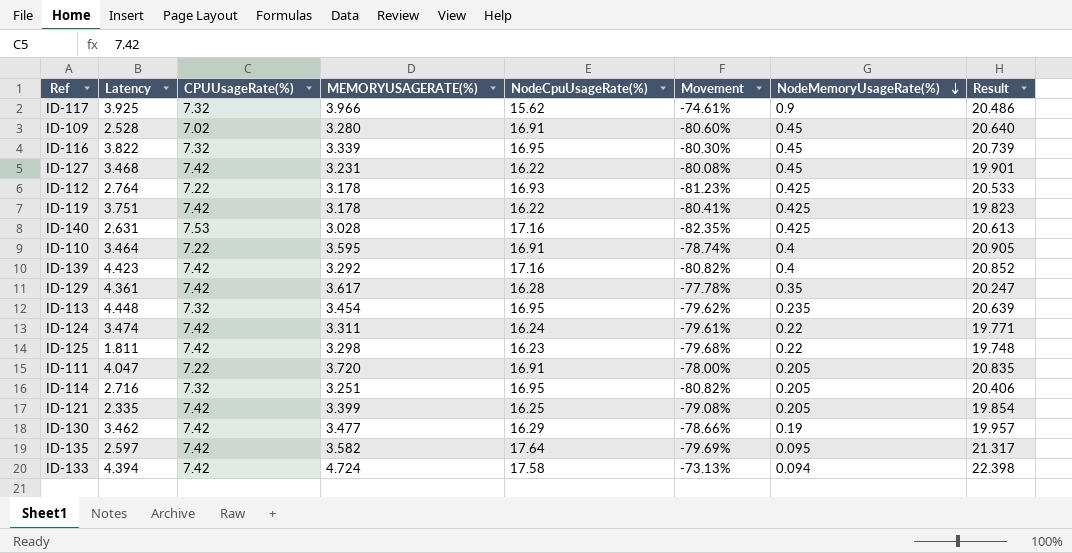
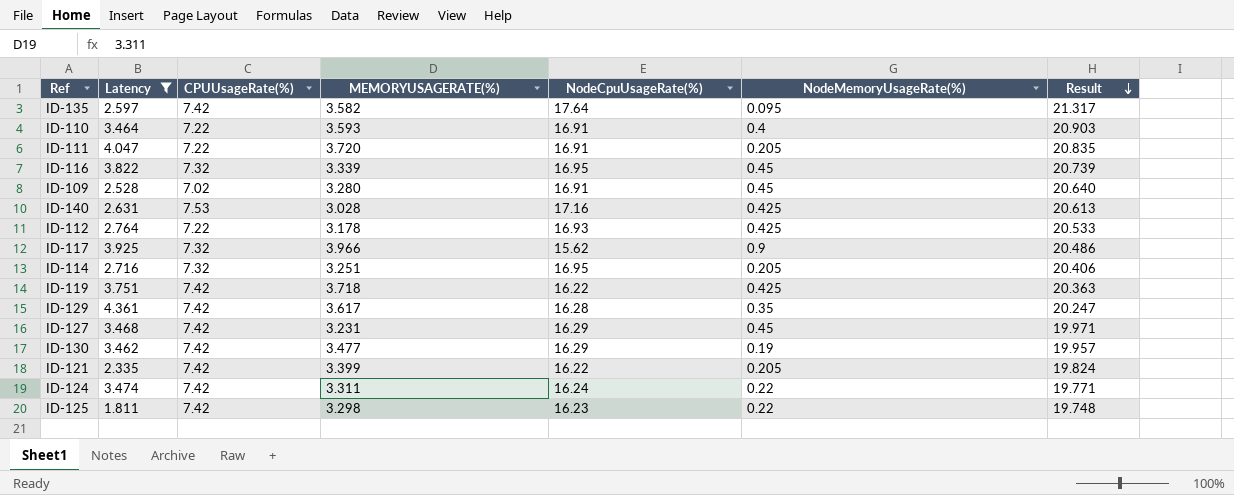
filter: none -> Latency <= 4.361
row order: NodeMemoryUsageRate(%) descending -> Result descending
column Movement | formula: ([MEMORYUSAGERATE(%)] - [NodeCpuUsageRate(%)]) / [NodeCpuUsageRate(%)] -> none
ID-110 | MEMORYUSAGERATE(%): 3.595 -> 3.593
ID-110 | Result: 20.905 -> 20.903
ID-119 | MEMORYUSAGERATE(%): 3.178 -> 3.718
ID-119 | Result: 19.823 -> 20.363
ID-127 | NodeCpuUsageRate(%): 16.22 -> 16.29
ID-127 | Result: 19.901 -> 19.971
ID-121 | NodeCpuUsageRate(%): 16.25 -> 16.22
ID-121 | Result: 19.854 -> 19.824

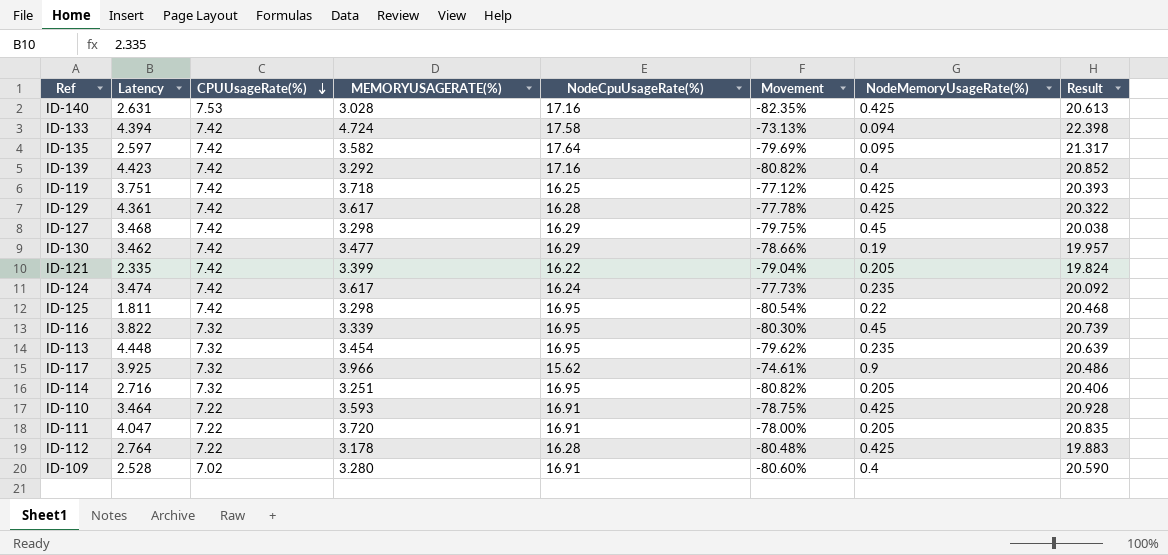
filter: Latency <= 4.361 -> none
row order: Result descending -> CPUUsageRate(%) descending
column Movement | formula: none -> ([MEMORYUSAGERATE(%)] - [NodeCpuUsageRate(%)]) / [NodeCpuUsageRate(%)]
ID-119 | NodeCpuUsageRate(%): 16.22 -> 16.25
ID-119 | Result: 20.363 -> 20.393
ID-129 | NodeMemoryUsageRate(%): 0.35 -> 0.425
ID-129 | Result: 20.247 -> 20.322
ID-127 | MEMORYUSAGERATE(%): 3.231 -> 3.298
ID-127 | Result: 19.971 -> 20.038
ID-124 | MEMORYUSAGERATE(%): 3.311 -> 3.617
ID-124 | NodeMemoryUsageRate(%): 0.22 -> 0.235
ID-124 | Result: 19.771 -> 20.092
ID-125 | NodeCpuUsageRate(%): 16.23 -> 16.95
ID-125 | Result: 19.748 -> 20.468
ID-110 | NodeMemoryUsageRate(%): 0.4 -> 0.425
ID-110 | Result: 20.903 -> 20.928
ID-112 | NodeCpuUsageRate(%): 16.93 -> 16.28
ID-112 | Result: 20.533 -> 19.883
ID-109 | NodeMemoryUsageRate(%): 0.45 -> 0.4
ID-109 | Result: 20.640 -> 20.590

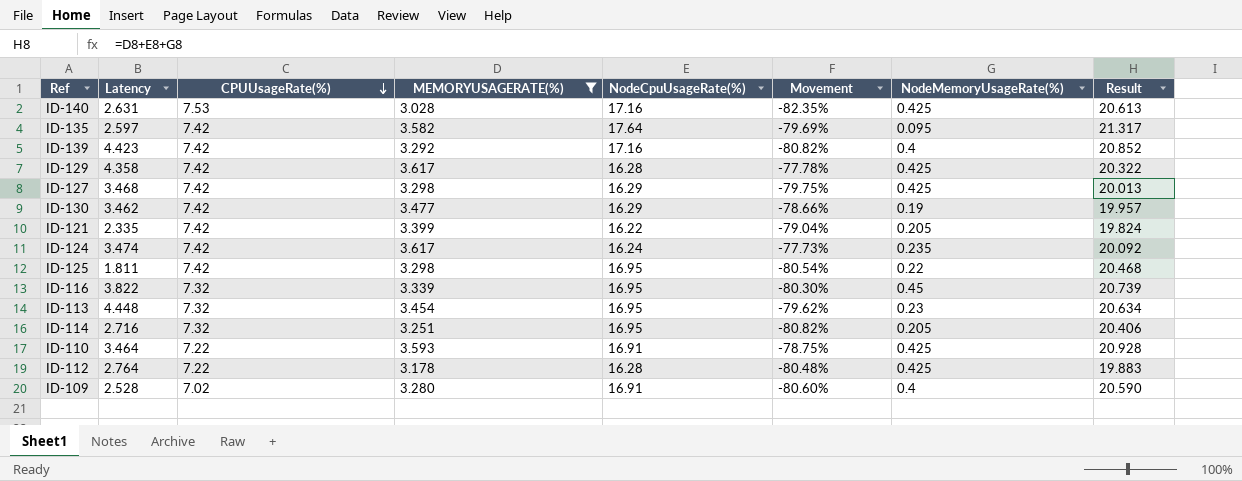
filter: none -> MEMORYUSAGERATE(%) <= 3.617
ID-129 | Latency: 4.361 -> 4.358
ID-127 | NodeMemoryUsageRate(%): 0.45 -> 0.425
ID-127 | Result: 20.038 -> 20.013
ID-113 | NodeMemoryUsageRate(%): 0.235 -> 0.23
ID-113 | Result: 20.639 -> 20.634

